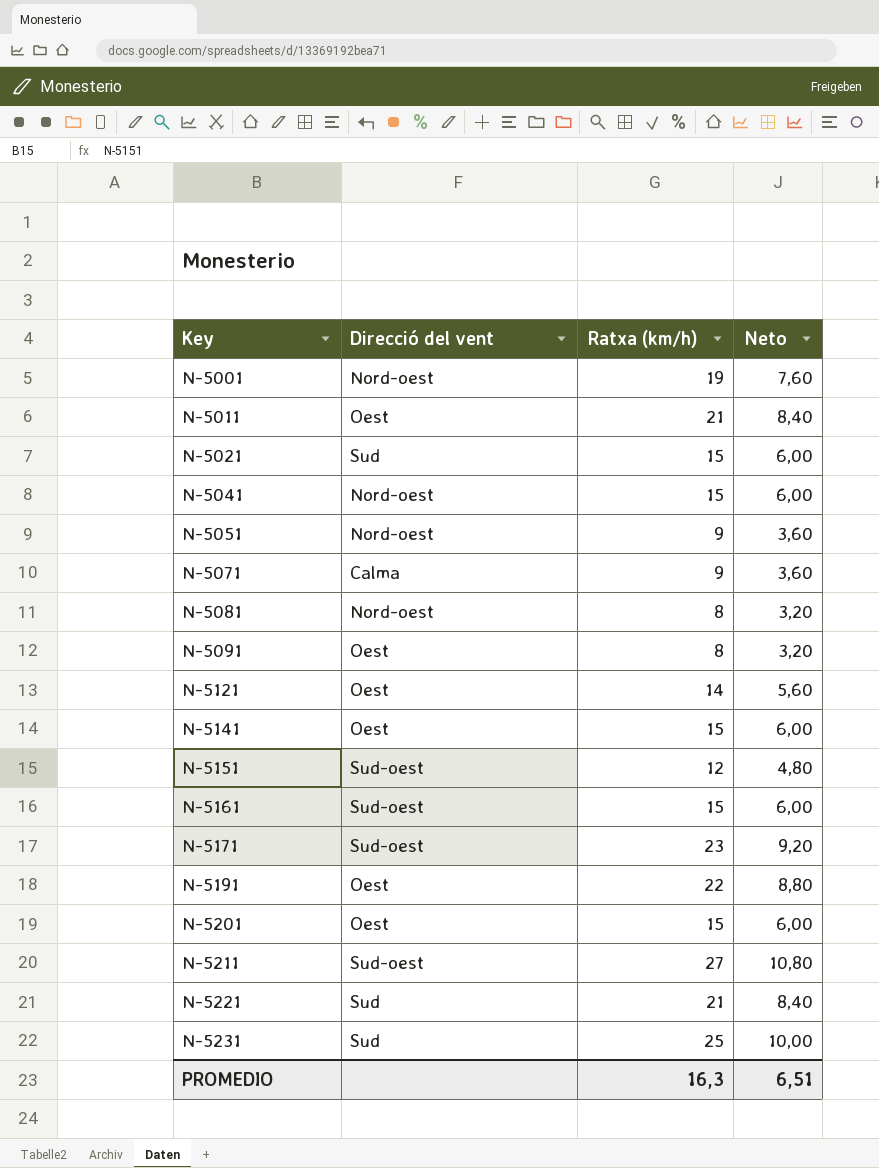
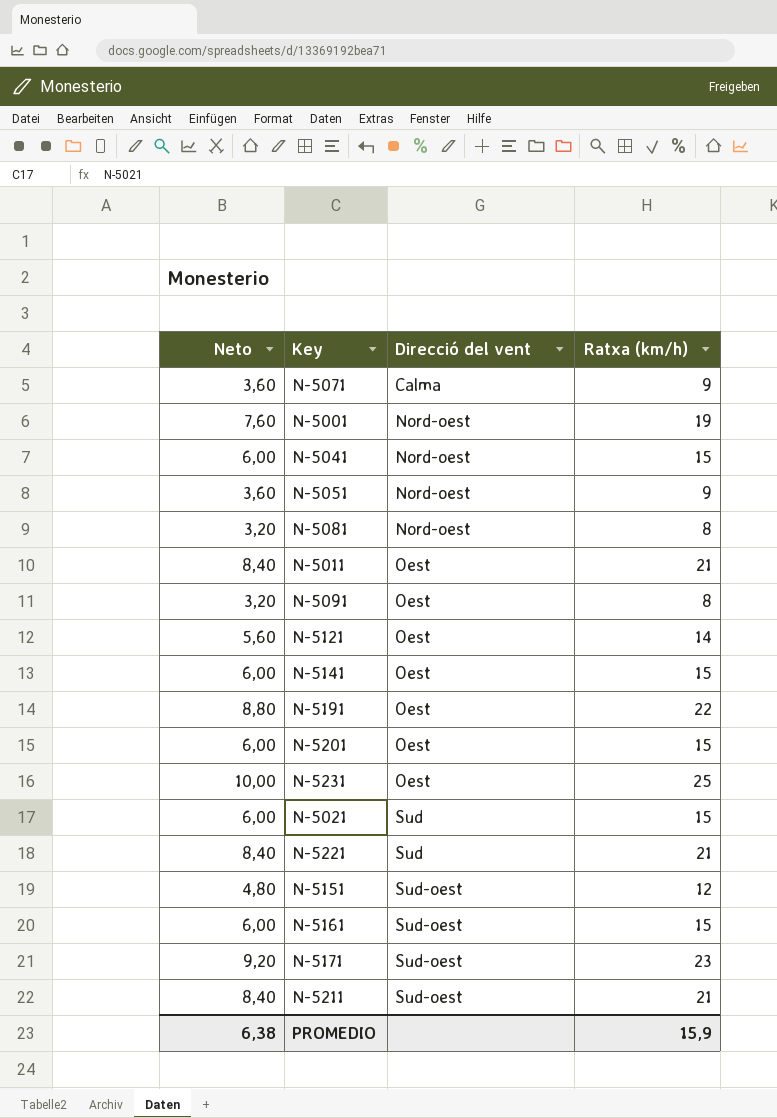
row order: Key ascending -> Direcció del vent ascending
column Neto | position: 4 -> 1
N-5231 | Direcció del vent: Sud -> Oest
N-5211 | Neto: 10,80 -> 8,40
N-5211 | Ratxa (km/h): 27 -> 21
PROMEDIO | Neto: 6,51 -> 6,38
PROMEDIO | Ratxa (km/h): 16,3 -> 15,9

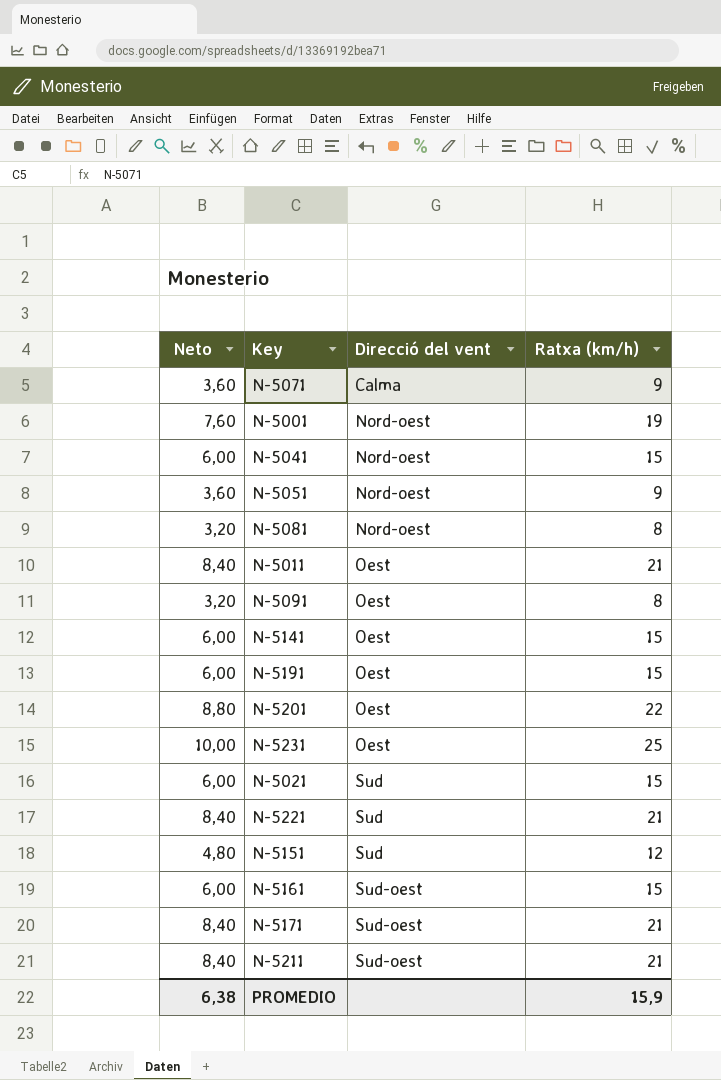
row N-5121: 5,60 | Oest | 14 -> none
N-5191 | Neto: 8,80 -> 6,00
N-5191 | Ratxa (km/h): 22 -> 15
N-5201 | Neto: 6,00 -> 8,80
N-5201 | Ratxa (km/h): 15 -> 22
N-5151 | Direcció del vent: Sud-oest -> Sud
N-5171 | Neto: 9,20 -> 8,40
N-5171 | Ratxa (km/h): 23 -> 21

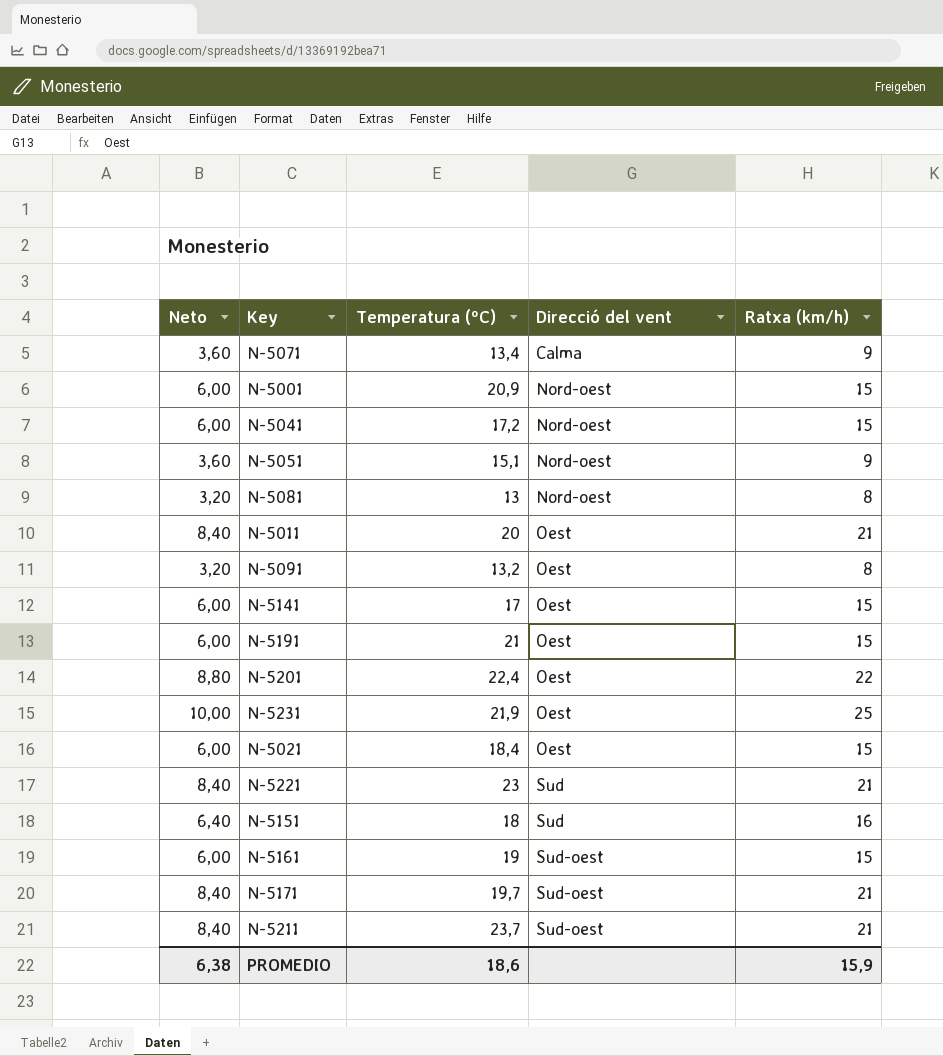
column Temperatura (ºC) | position: none -> 3
N-5001 | Neto: 7,60 -> 6,00
N-5001 | Ratxa (km/h): 19 -> 15
N-5021 | Direcció del vent: Sud -> Oest
N-5151 | Neto: 4,80 -> 6,40
N-5151 | Ratxa (km/h): 12 -> 16

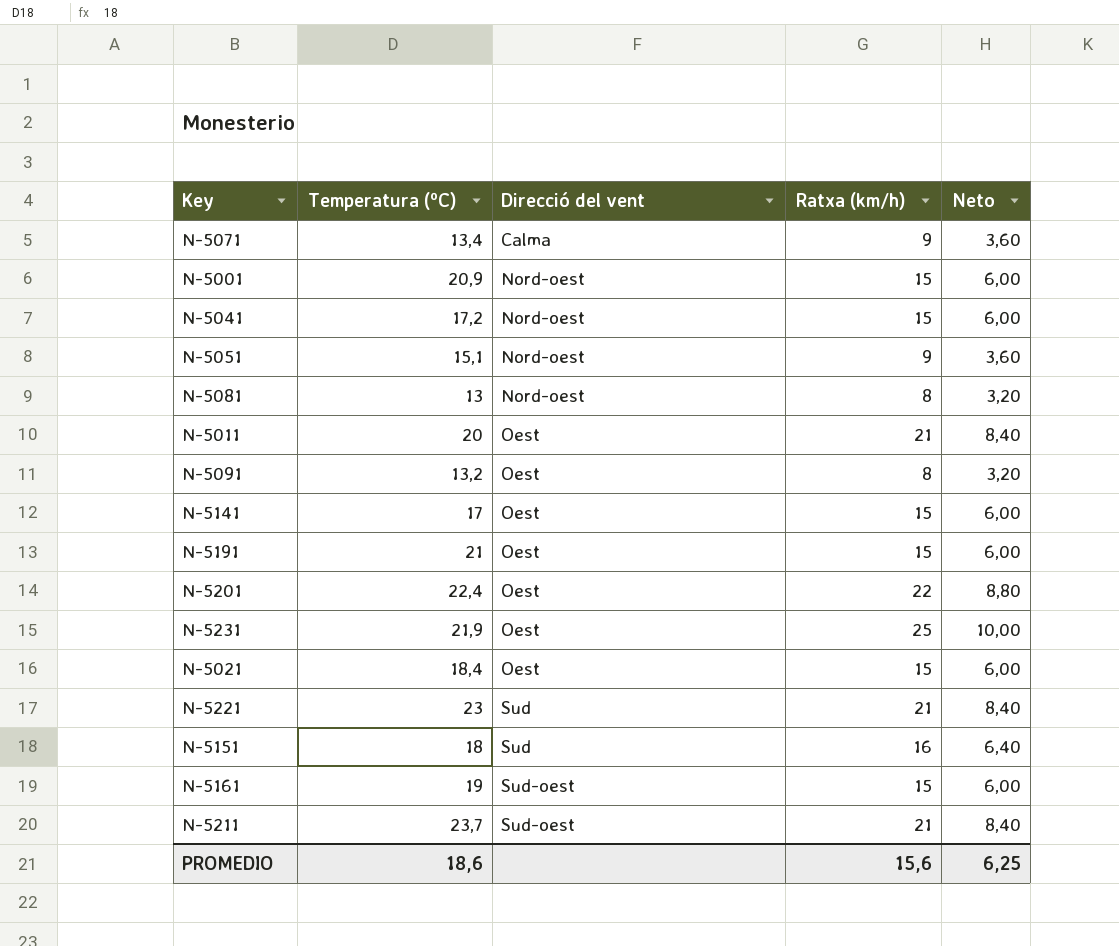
column Neto | position: 1 -> 5
row N-5171: 8,40 | 19,7 | Sud-oest | 21 -> none
PROMEDIO | Ratxa (km/h): 15,9 -> 15,6
PROMEDIO | Neto: 6,38 -> 6,25

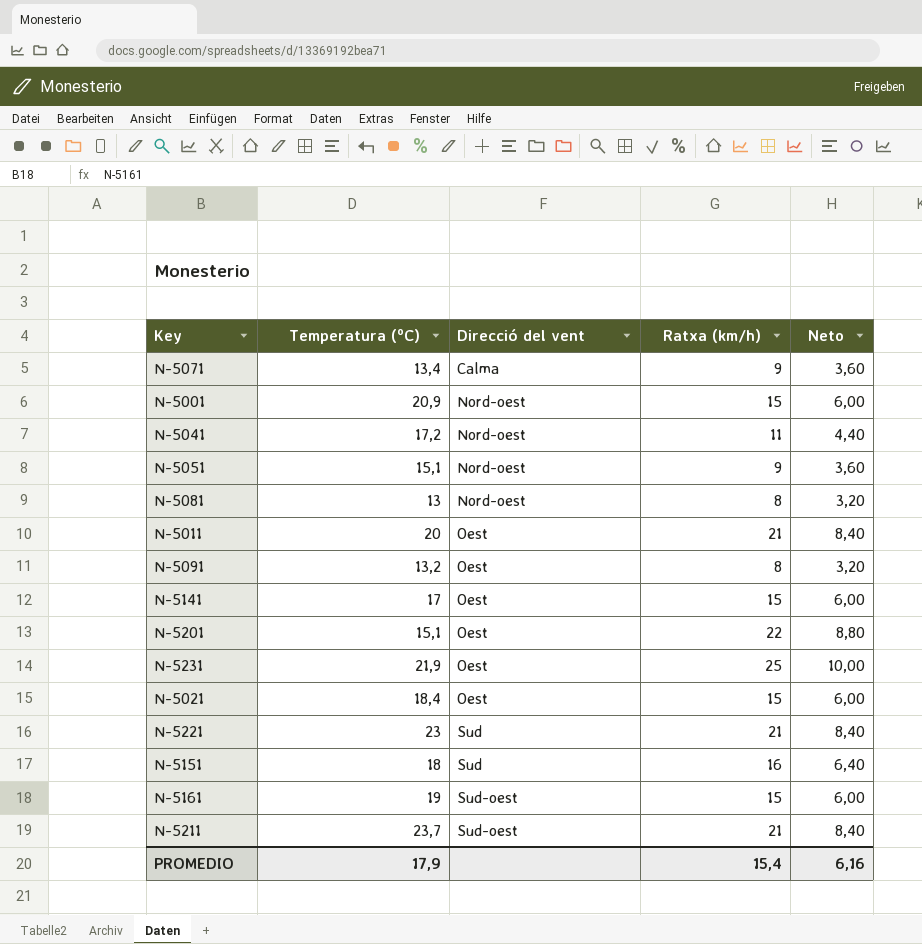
row N-5191: 21 | Oest | 15 | 6,00 -> none
N-5041 | Ratxa (km/h): 15 -> 11
N-5041 | Neto: 6,00 -> 4,40
N-5201 | Temperatura (ºC): 22,4 -> 15,1
PROMEDIO | Temperatura (ºC): 18,6 -> 17,9
PROMEDIO | Ratxa (km/h): 15,6 -> 15,4
PROMEDIO | Neto: 6,25 -> 6,16

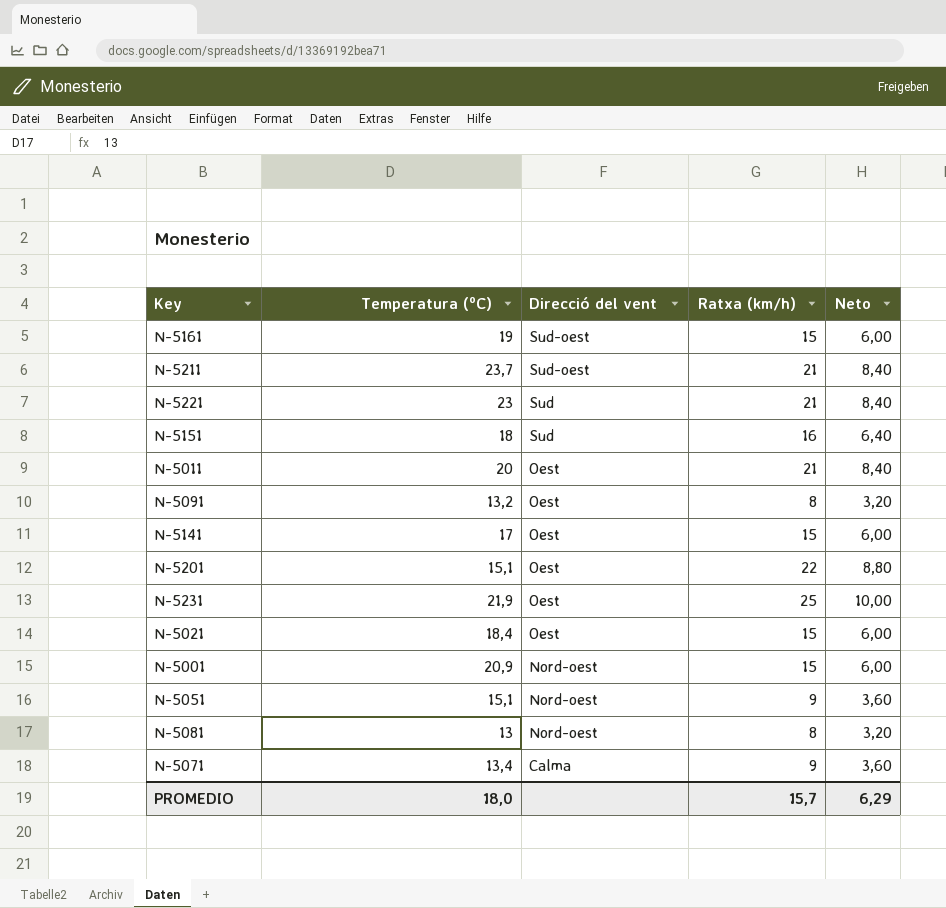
row order: Direcció del vent ascending -> Direcció del vent descending
row N-5041: 17,2 | Nord-oest | 11 | 4,40 -> none
PROMEDIO | Temperatura (ºC): 17,9 -> 18,0
PROMEDIO | Ratxa (km/h): 15,4 -> 15,7
PROMEDIO | Neto: 6,16 -> 6,29

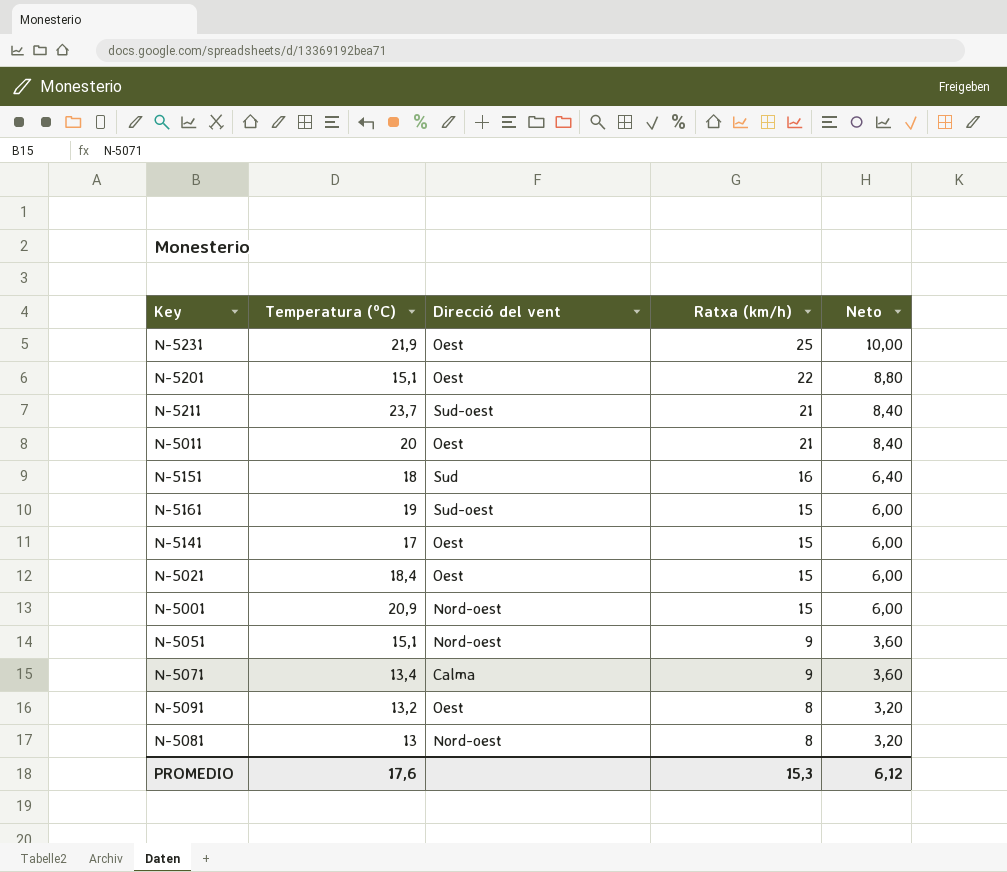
row order: Direcció del vent descending -> Ratxa (km/h) descending
row N-5221: 23 | Sud | 21 | 8,40 -> none
PROMEDIO | Temperatura (ºC): 18,0 -> 17,6
PROMEDIO | Ratxa (km/h): 15,7 -> 15,3
PROMEDIO | Neto: 6,29 -> 6,12

